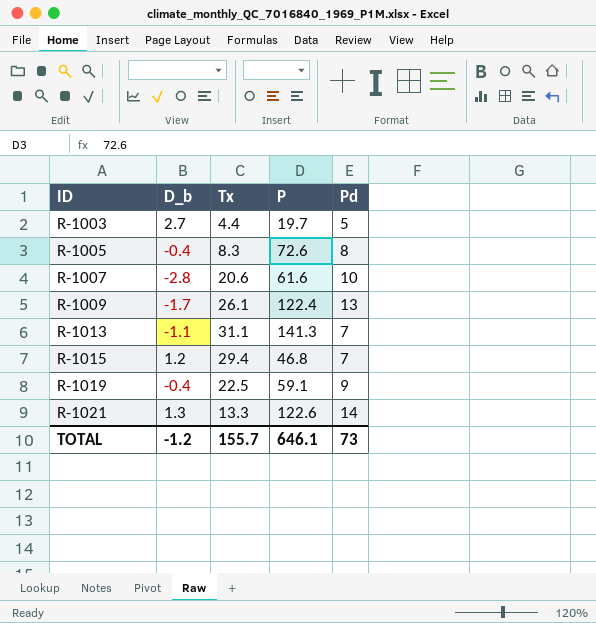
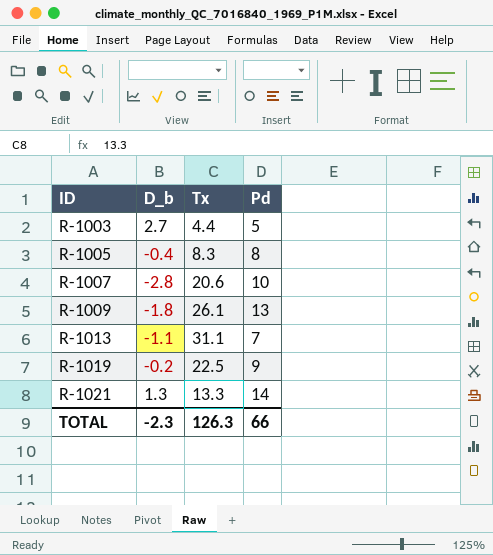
column P | position: 4 -> none
row R-1015: 1.2 | 29.4 | 46.8 | 7 -> none
R-1009 | D_b: -1.7 -> -1.8
R-1019 | D_b: -0.4 -> -0.2
TOTAL | D_b: -1.2 -> -2.3
TOTAL | Tx: 155.7 -> 126.3
TOTAL | Pd: 73 -> 66

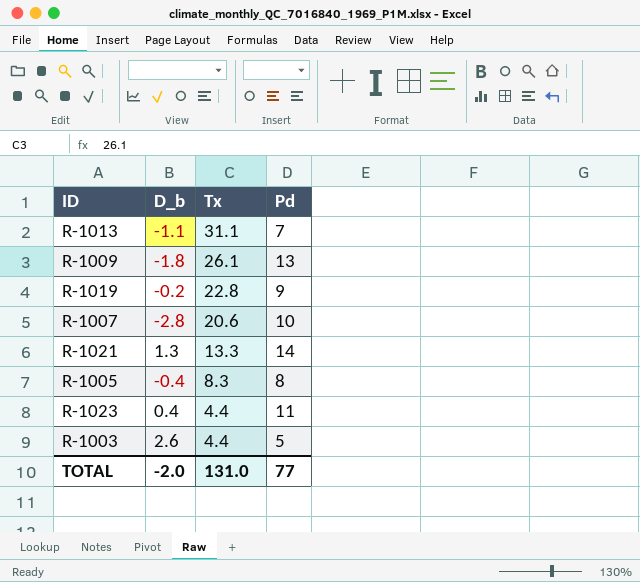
row order: ID ascending -> Tx descending
R-1019 | Tx: 22.5 -> 22.8
row R-1023: none -> 0.4 | 4.4 | 11
R-1003 | D_b: 2.7 -> 2.6
TOTAL | D_b: -2.3 -> -2.0
TOTAL | Tx: 126.3 -> 131.0
TOTAL | Pd: 66 -> 77

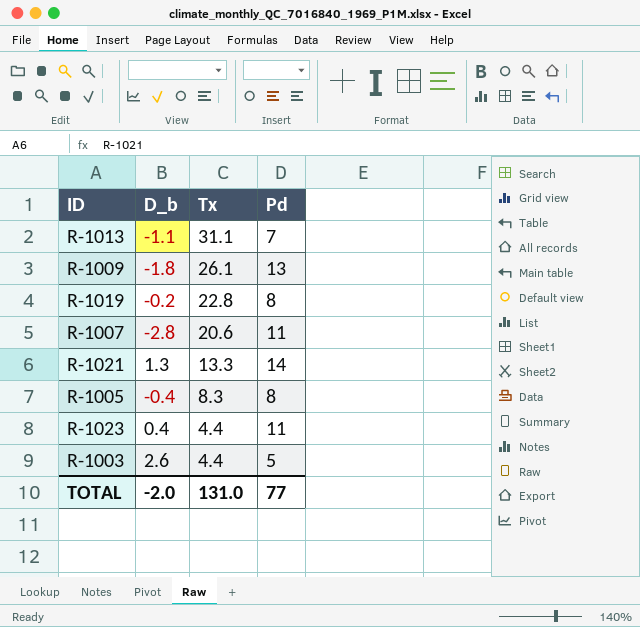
R-1019 | Pd: 9 -> 8
R-1007 | Pd: 10 -> 11

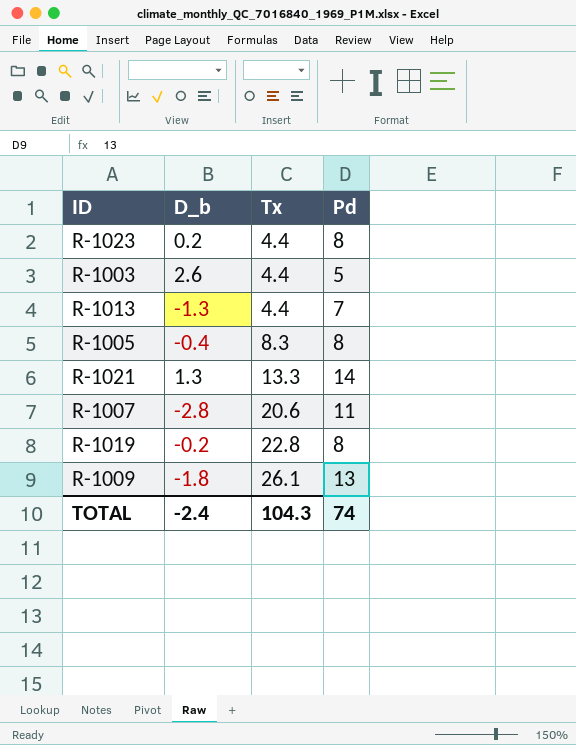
row order: Tx descending -> Tx ascending
R-1023 | D_b: 0.4 -> 0.2
R-1023 | Pd: 11 -> 8
R-1013 | D_b: -1.1 -> -1.3
R-1013 | Tx: 31.1 -> 4.4
TOTAL | D_b: -2.0 -> -2.4
TOTAL | Tx: 131.0 -> 104.3
TOTAL | Pd: 77 -> 74

